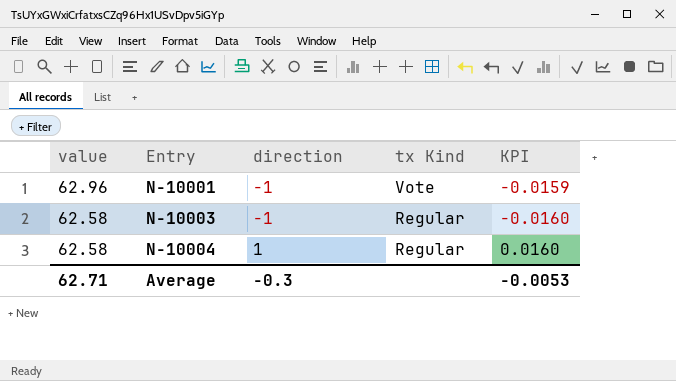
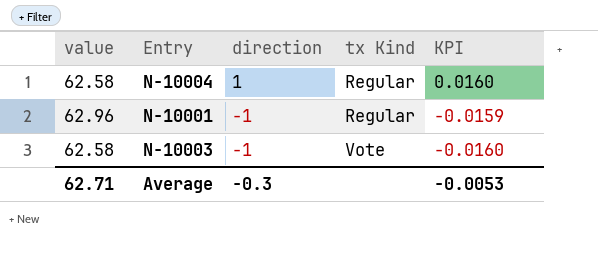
row order: value descending -> direction descending
N-10001 | tx Kind: Vote -> Regular
N-10003 | tx Kind: Regular -> Vote

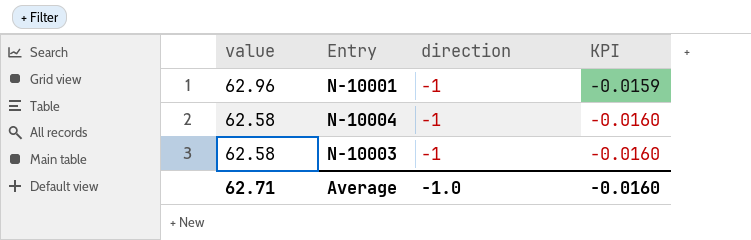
row order: direction descending -> value descending
column tx Kind | position: 4 -> none
N-10004 | direction: 1 -> -1
N-10004 | KPI: 0.0160 -> -0.0160
Average | direction: -0.3 -> -1.0
Average | KPI: -0.0053 -> -0.0160

